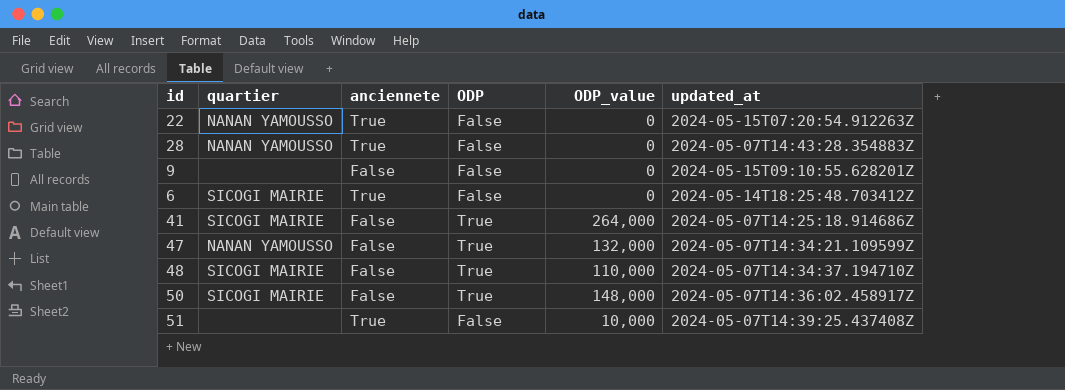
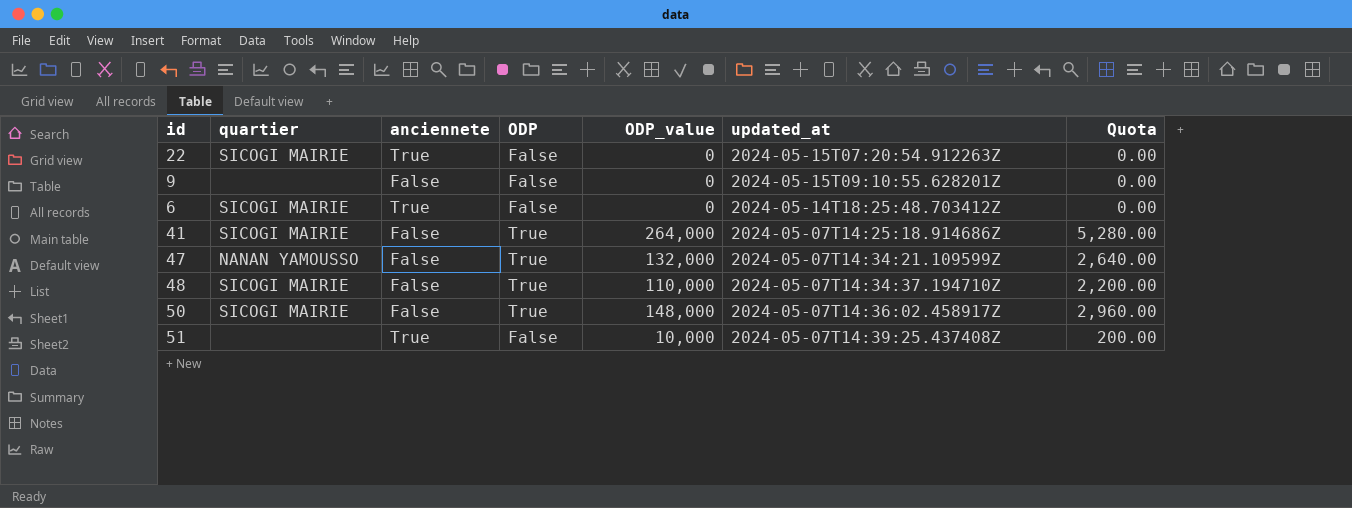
column Quota | formula: none -> [ODP_value] * 0.02
row 28: NANAN YAMOUSSO | True | False | 0 | 2024-05-07T14:43:28.354883Z -> none
22 | quartier: NANAN YAMOUSSO -> SICOGI MAIRIE

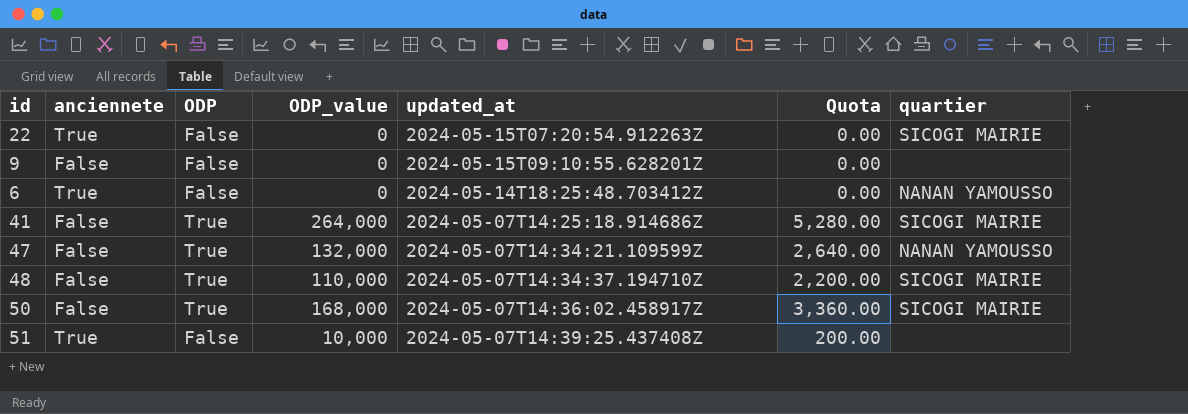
column quartier | position: 2 -> 7
6 | quartier: SICOGI MAIRIE -> NANAN YAMOUSSO
50 | ODP_value: 148,000 -> 168,000
50 | Quota: 2,960.00 -> 3,360.00

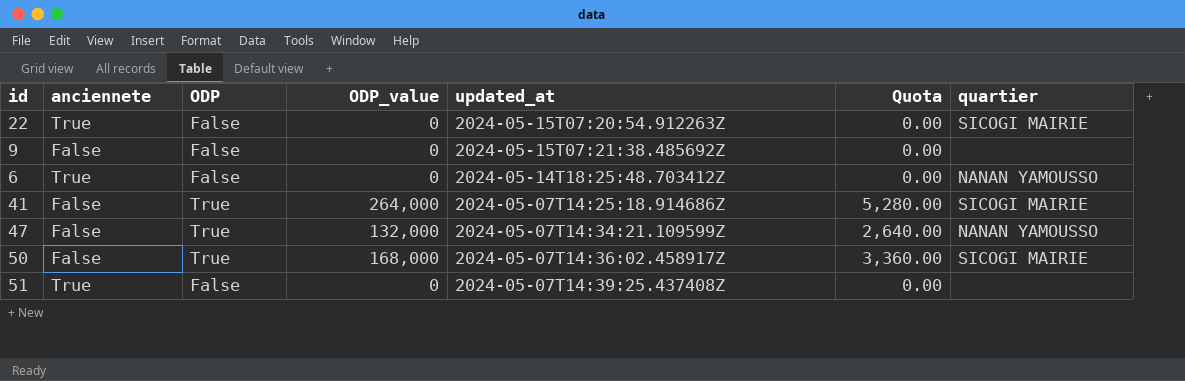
row 48: False | True | 110,000 | 2024-05-07T14:34:37.194710Z | 2,200.00 | SICOGI MAIRIE -> none
9 | updated_at: 2024-05-15T09:10:55.628201Z -> 2024-05-15T07:21:38.485692Z
51 | ODP_value: 10,000 -> 0
51 | Quota: 200.00 -> 0.00

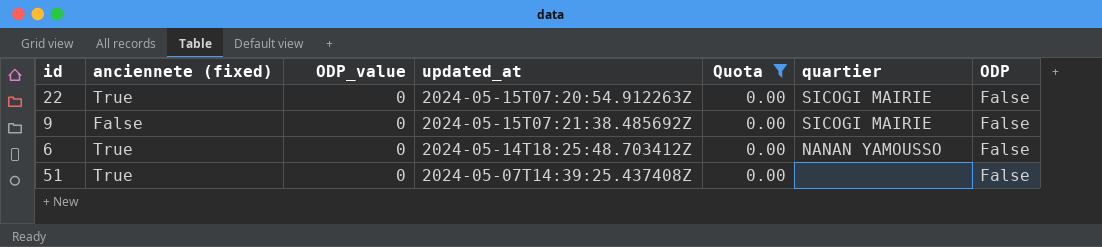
filter: none -> Quota = 0.00
column name: anciennete -> anciennete (fixed)
column ODP | position: 3 -> 7
9 | quartier: none -> SICOGI MAIRIE

